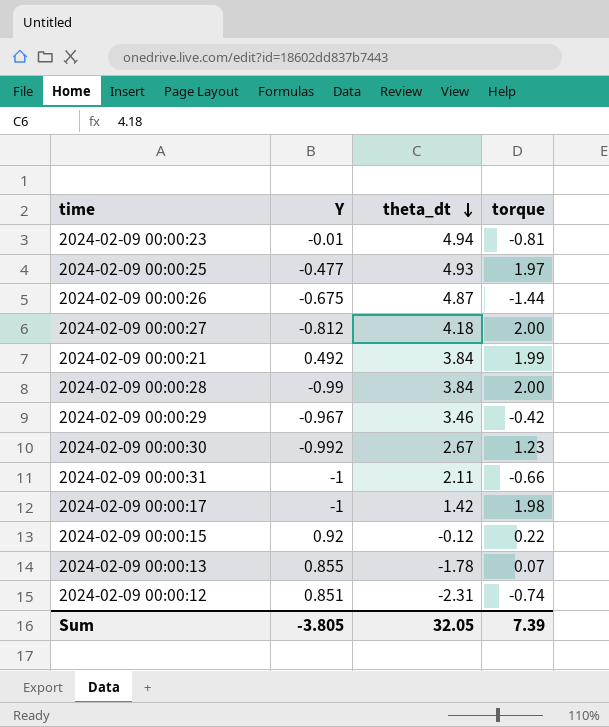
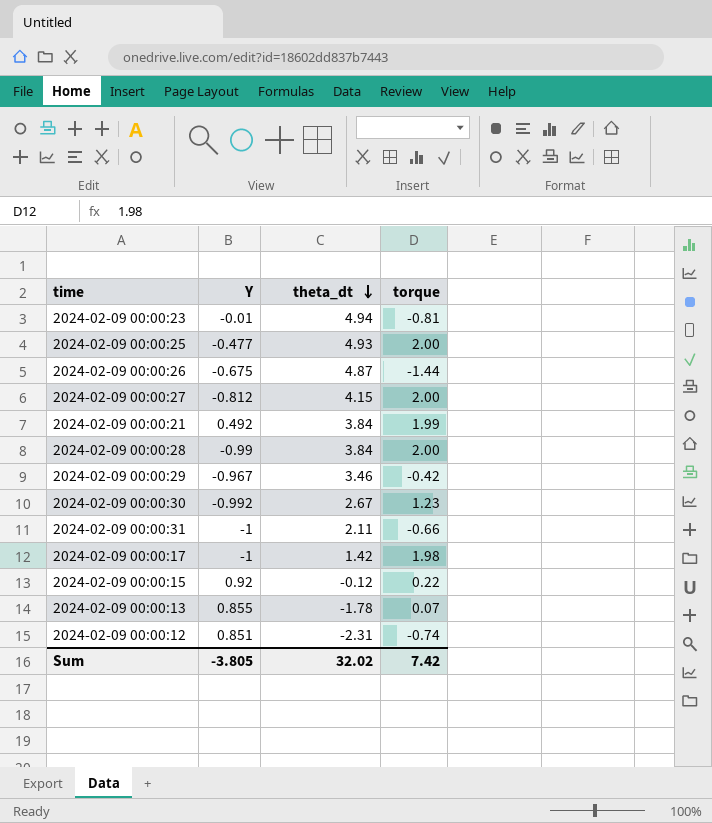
2024-02-09 00:00:25 | torque: 1.97 -> 2.00
2024-02-09 00:00:27 | theta_dt: 4.18 -> 4.15
Sum | theta_dt: 32.05 -> 32.02
Sum | torque: 7.39 -> 7.42

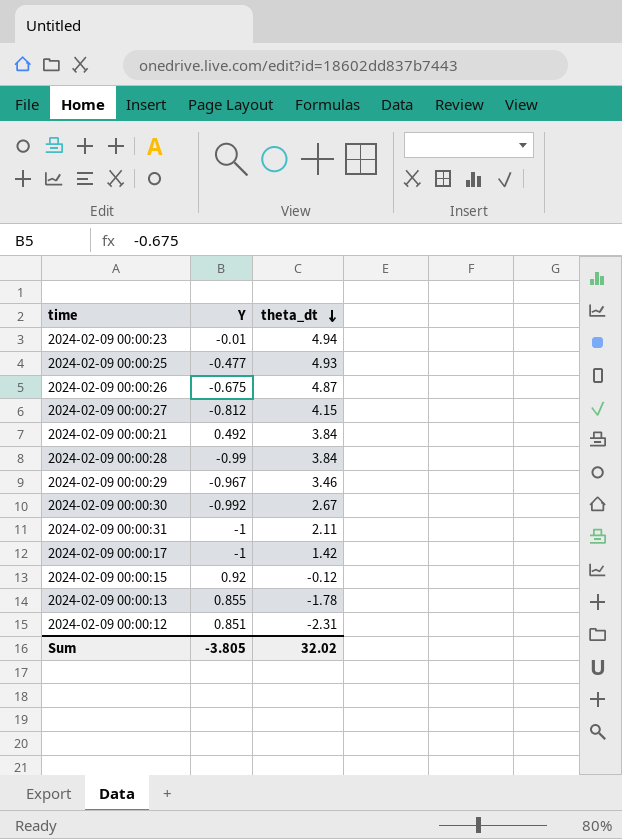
column torque | position: 4 -> none

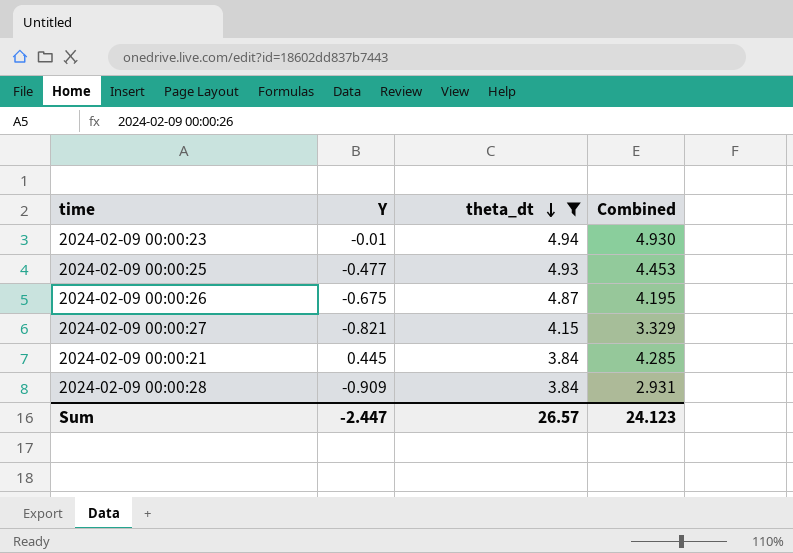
filter: none -> theta_dt >= 3.84
column Combined | formula: none -> [Y] + [theta_dt]
2024-02-09 00:00:27 | Y: -0.812 -> -0.821
2024-02-09 00:00:21 | Y: 0.492 -> 0.445
2024-02-09 00:00:28 | Y: -0.99 -> -0.909
Sum | Y: -3.805 -> -2.447
Sum | theta_dt: 32.02 -> 26.57

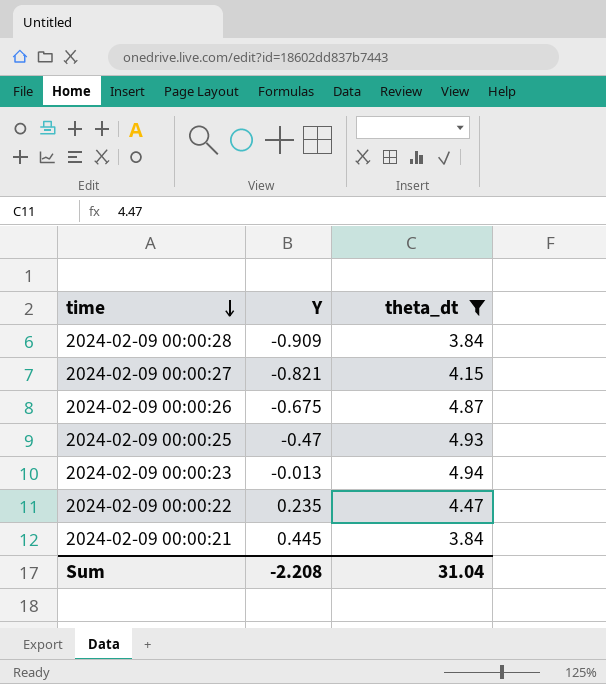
row order: theta_dt descending -> time descending
column Combined | formula: [Y] + [theta_dt] -> none
2024-02-09 00:00:25 | Y: -0.477 -> -0.47
2024-02-09 00:00:23 | Y: -0.01 -> -0.013
row 2024-02-09 00:00:22: none -> 0.235 | 4.47
Sum | Y: -2.447 -> -2.208
Sum | theta_dt: 26.57 -> 31.04

